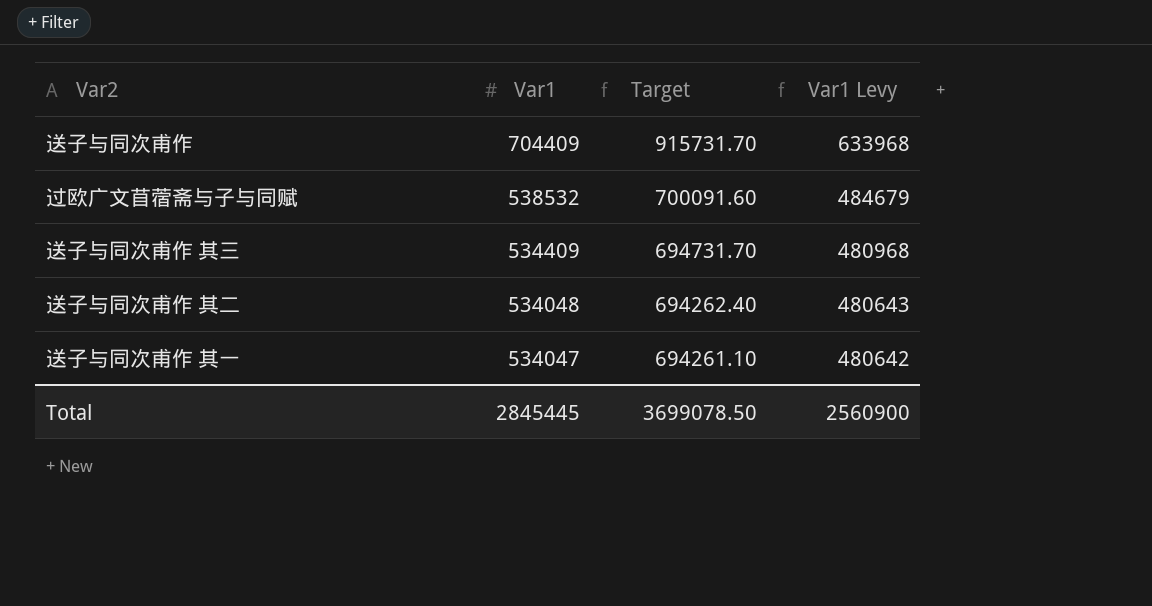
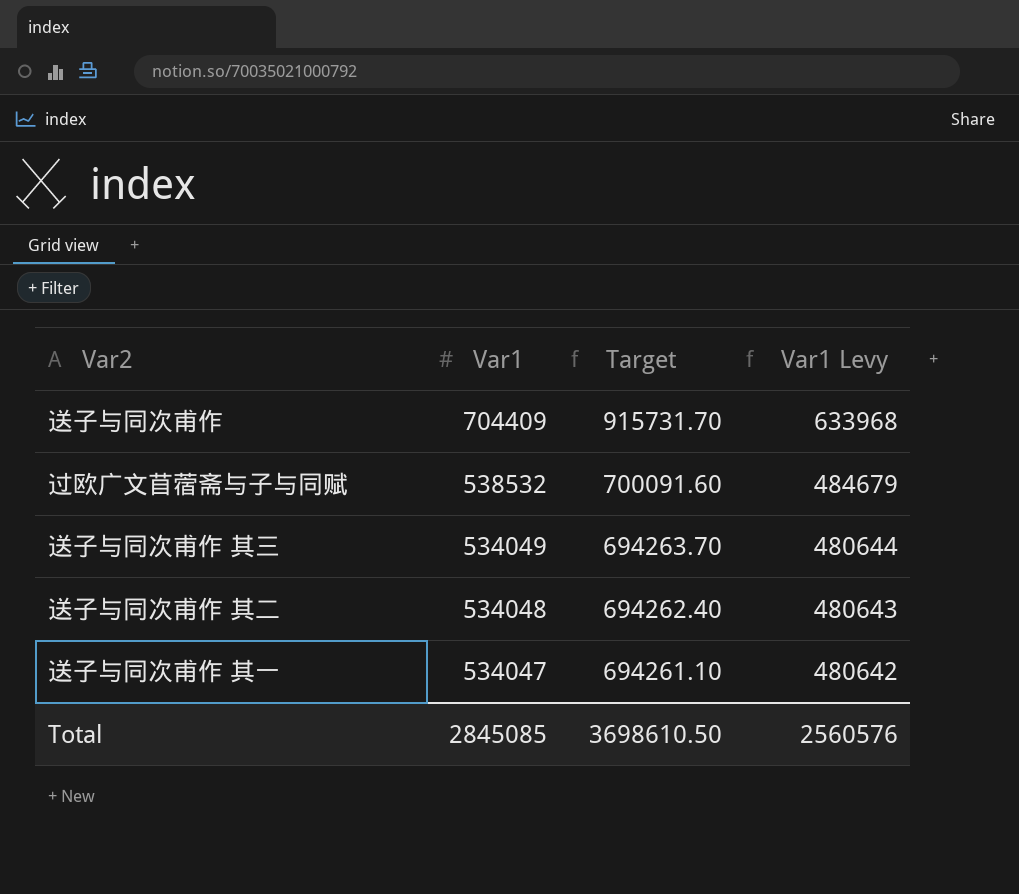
送子与同次甫作 其三 | Var1: 534409 -> 534049
送子与同次甫作 其三 | Target: 694731.70 -> 694263.70
送子与同次甫作 其三 | Var1 Levy: 480968 -> 480644
Total | Var1: 2845445 -> 2845085
Total | Target: 3699078.50 -> 3698610.50
Total | Var1 Levy: 2560900 -> 2560576

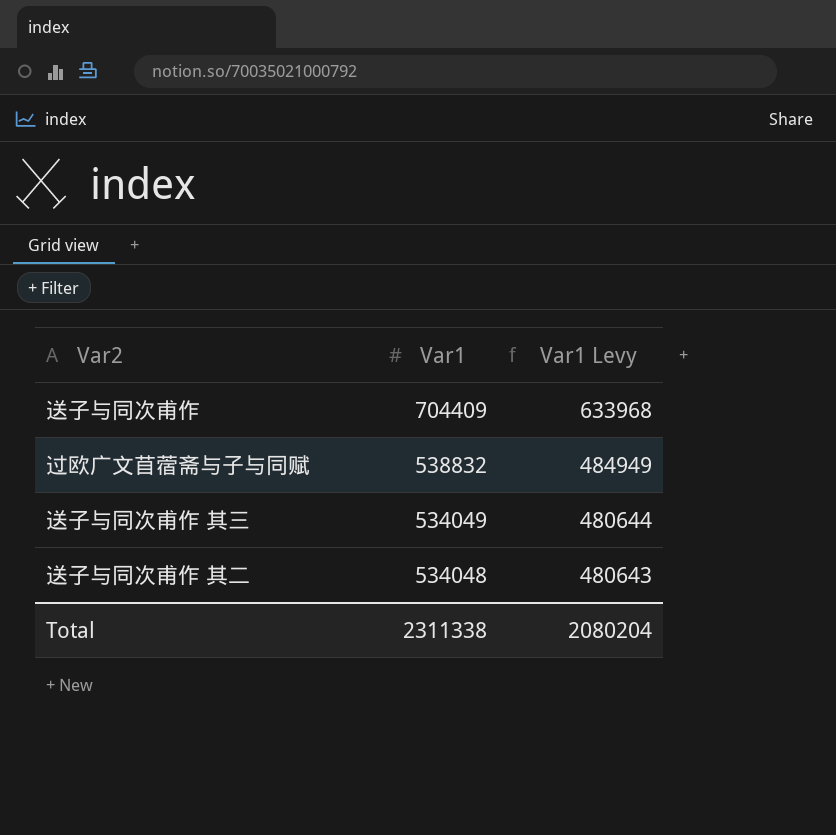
column Target | formula: [Var1] * 1.3 -> none
row 送子与同次甫作 其一: 534047 | 694261.10 | 480642 -> none
过欧广文苜蓿斋与子与同赋 | Var1: 538532 -> 538832
过欧广文苜蓿斋与子与同赋 | Var1 Levy: 484679 -> 484949
Total | Var1: 2845085 -> 2311338
Total | Var1 Levy: 2560576 -> 2080204

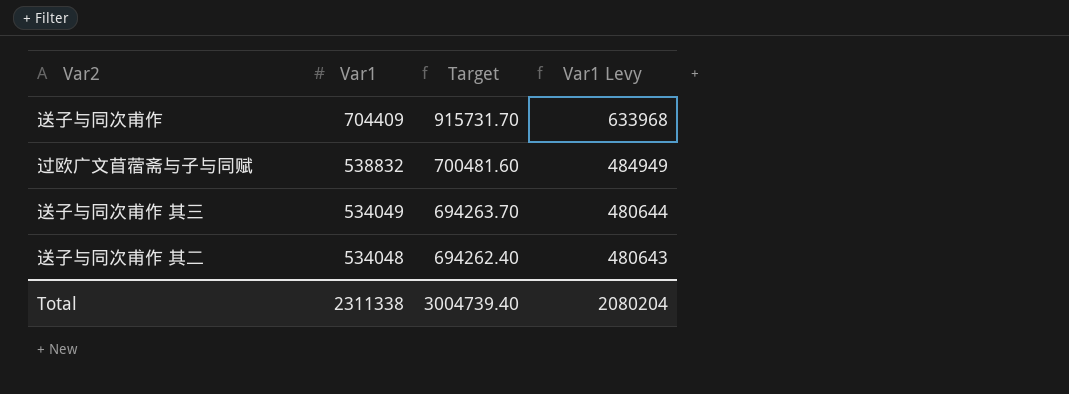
column Target | formula: none -> [Var1] * 1.3

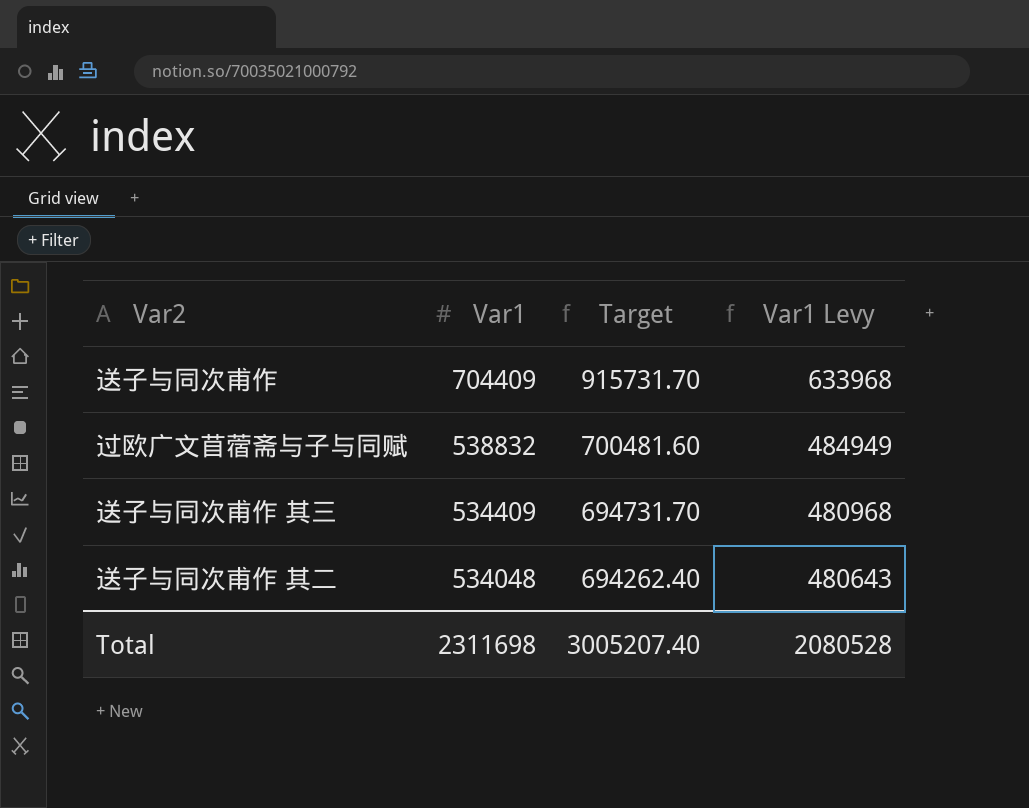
送子与同次甫作 其三 | Var1: 534049 -> 534409
送子与同次甫作 其三 | Target: 694263.70 -> 694731.70
送子与同次甫作 其三 | Var1 Levy: 480644 -> 480968
Total | Var1: 2311338 -> 2311698
Total | Target: 3004739.40 -> 3005207.40
Total | Var1 Levy: 2080204 -> 2080528

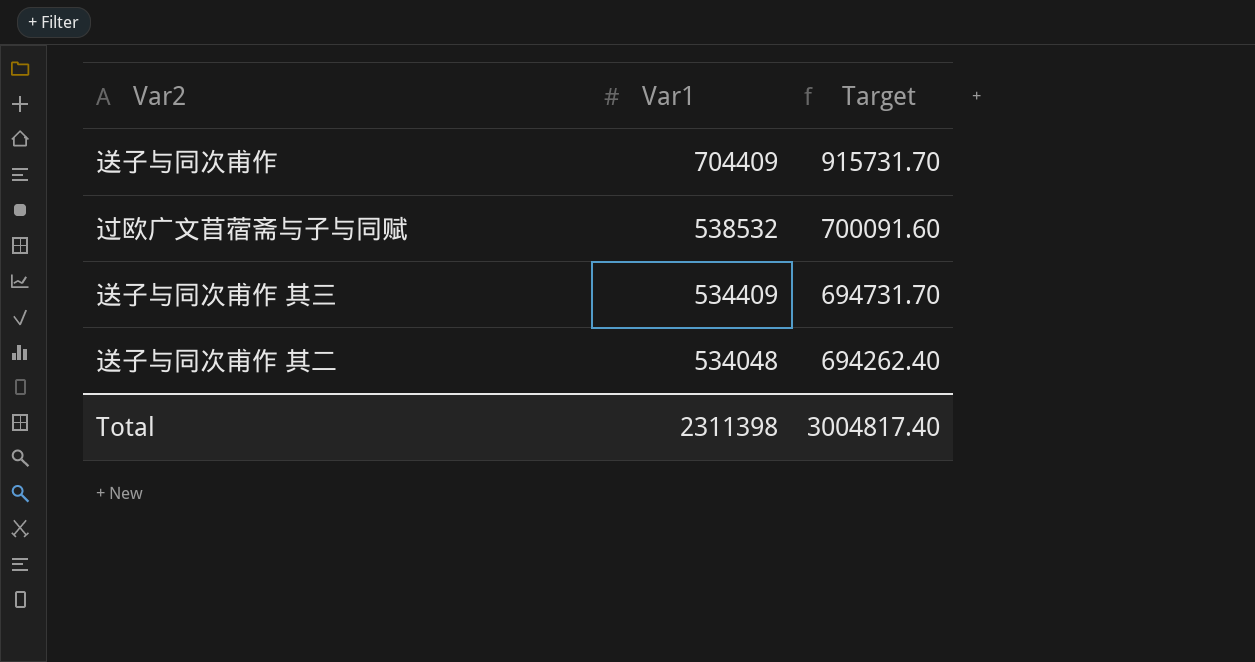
column Var1 Levy | formula: [Var1] * 0.9 -> none
过欧广文苜蓿斋与子与同赋 | Var1: 538832 -> 538532
过欧广文苜蓿斋与子与同赋 | Target: 700481.60 -> 700091.60
Total | Var1: 2311698 -> 2311398
Total | Target: 3005207.40 -> 3004817.40

